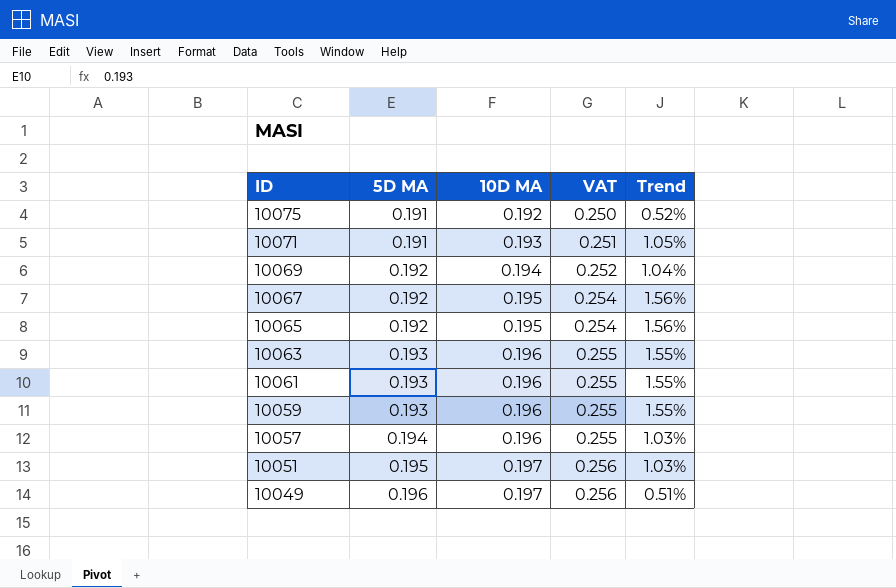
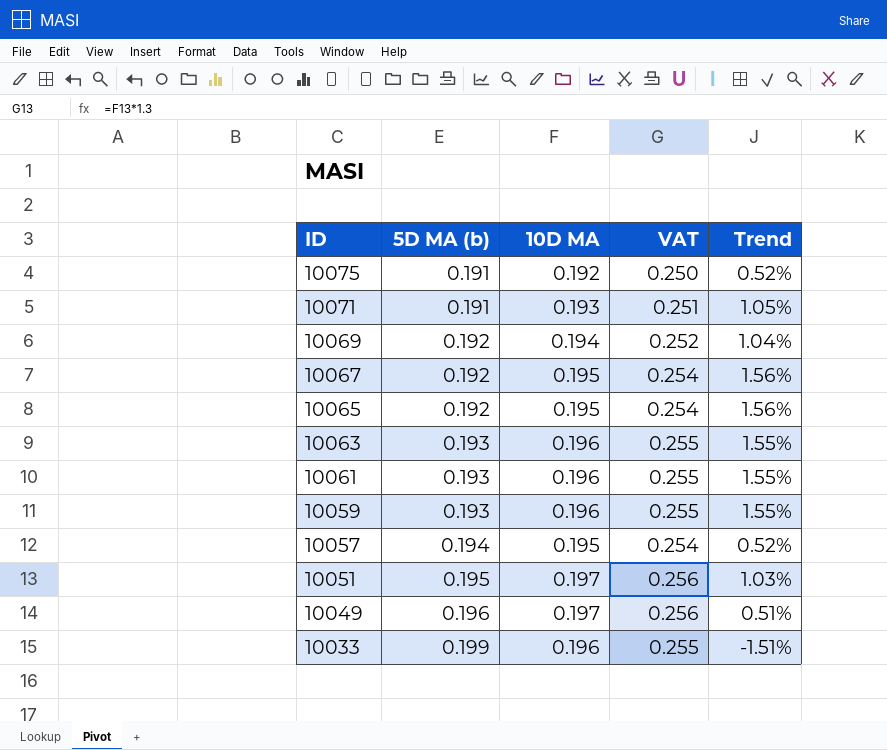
column name: 5D MA -> 5D MA (b)
10057 | 10D MA: 0.196 -> 0.195
10057 | VAT: 0.255 -> 0.254
10057 | Trend: 1.03% -> 0.52%
row 10033: none -> 0.199 | 0.196 | 0.255 | -1.51%

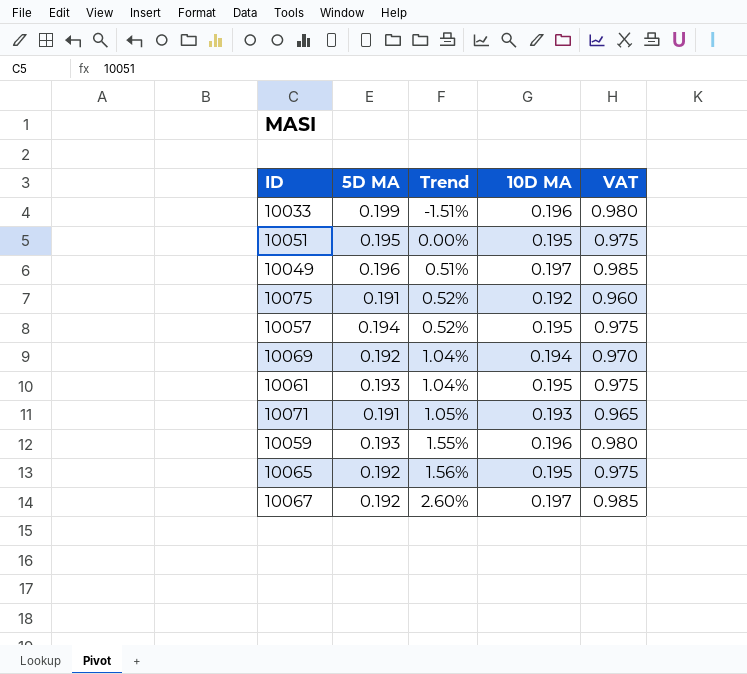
row order: ID descending -> Trend ascending
column name: 5D MA (b) -> 5D MA
column Trend | position: 5 -> 3
column VAT | formula: [10D MA] * 1.3 -> [10D MA] * 5
row 10063: 0.193 | 0.196 | 0.255 | 1.55% -> none
10051 | Trend: 1.03% -> 0.00%
10051 | 10D MA: 0.197 -> 0.195
10061 | Trend: 1.55% -> 1.04%
10061 | 10D MA: 0.196 -> 0.195
10067 | Trend: 1.56% -> 2.60%
10067 | 10D MA: 0.195 -> 0.197

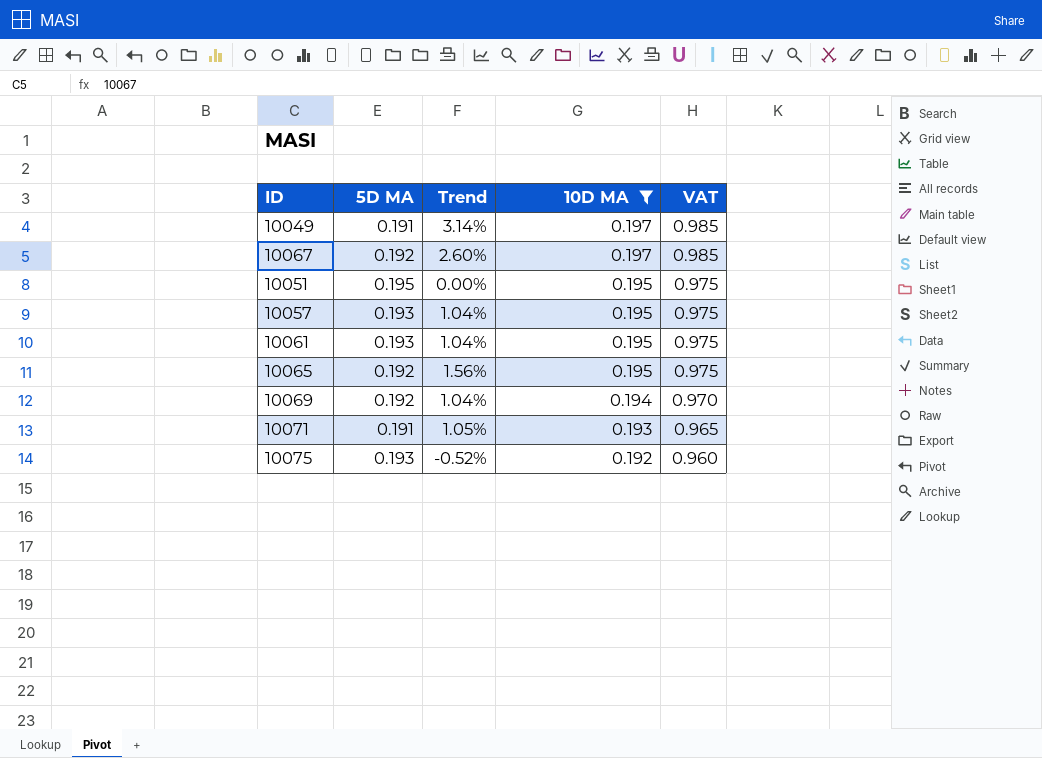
filter: none -> 10D MA != 0.196
row order: Trend ascending -> 10D MA descending
10049 | 5D MA: 0.196 -> 0.191
10049 | Trend: 0.51% -> 3.14%
10057 | 5D MA: 0.194 -> 0.193
10057 | Trend: 0.52% -> 1.04%
10075 | 5D MA: 0.191 -> 0.193
10075 | Trend: 0.52% -> -0.52%

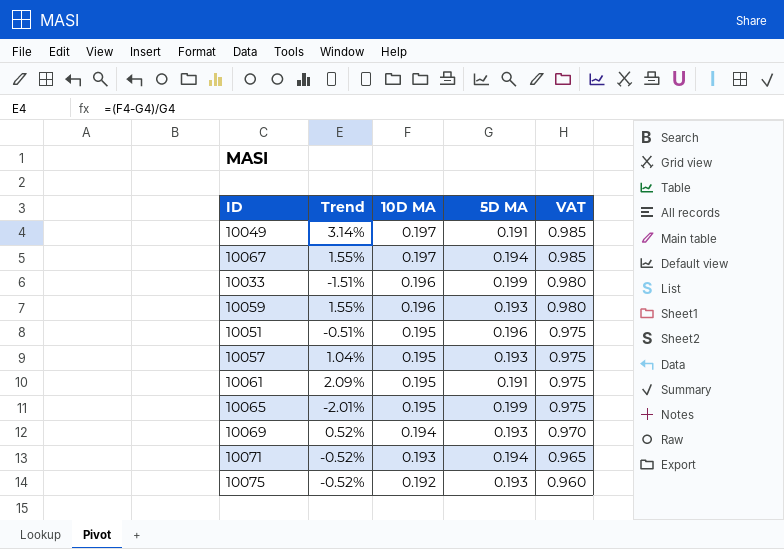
filter: 10D MA != 0.196 -> none
column 5D MA | position: 2 -> 4
10067 | Trend: 2.60% -> 1.55%
10067 | 5D MA: 0.192 -> 0.194
10051 | Trend: 0.00% -> -0.51%
10051 | 5D MA: 0.195 -> 0.196
10061 | Trend: 1.04% -> 2.09%
10061 | 5D MA: 0.193 -> 0.191
10065 | Trend: 1.56% -> -2.01%
10065 | 5D MA: 0.192 -> 0.199
10069 | Trend: 1.04% -> 0.52%
10069 | 5D MA: 0.192 -> 0.193
10071 | Trend: 1.05% -> -0.52%
10071 | 5D MA: 0.191 -> 0.194

